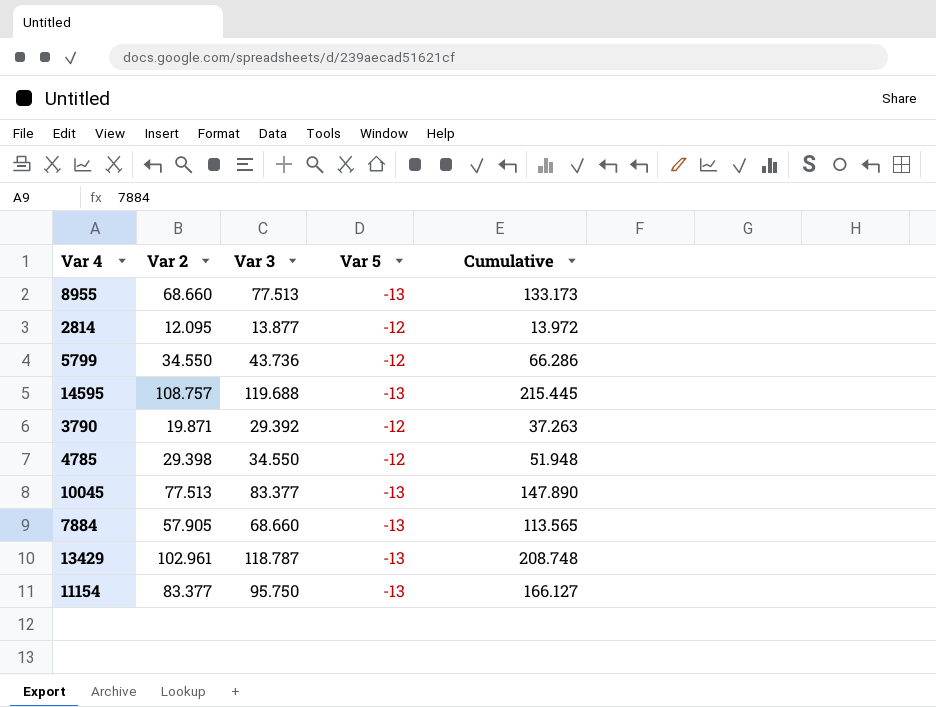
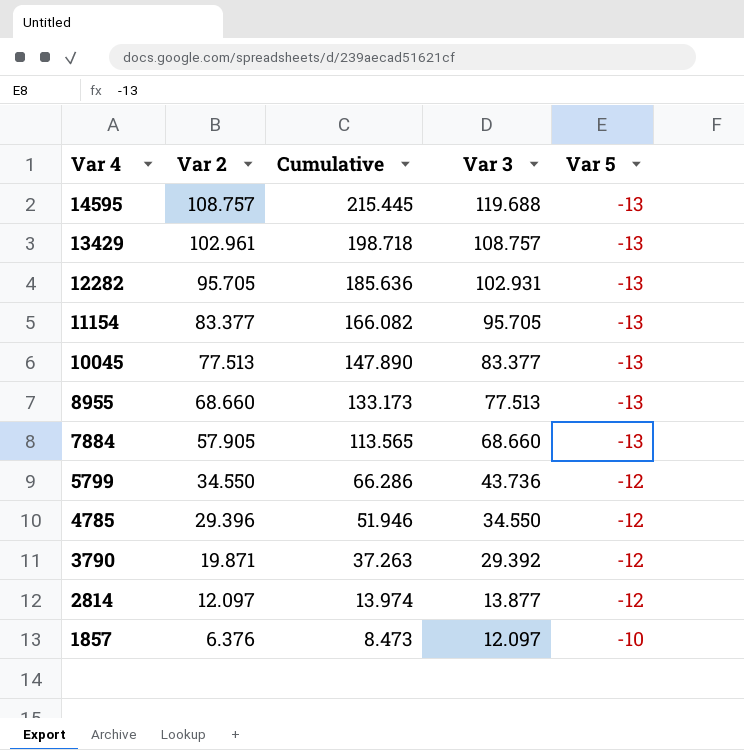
row order: none -> Var 4 descending
column Cumulative | position: 5 -> 3
13429 | Cumulative: 208.748 -> 198.718
13429 | Var 3: 118.787 -> 108.757
row 12282: none -> 95.705 | 185.636 | 102.931 | -13
11154 | Cumulative: 166.127 -> 166.082
11154 | Var 3: 95.750 -> 95.705
4785 | Var 2: 29.398 -> 29.396
4785 | Cumulative: 51.948 -> 51.946
2814 | Var 2: 12.095 -> 12.097
2814 | Cumulative: 13.972 -> 13.974
row 1857: none -> 6.376 | 8.473 | 12.097 | -10

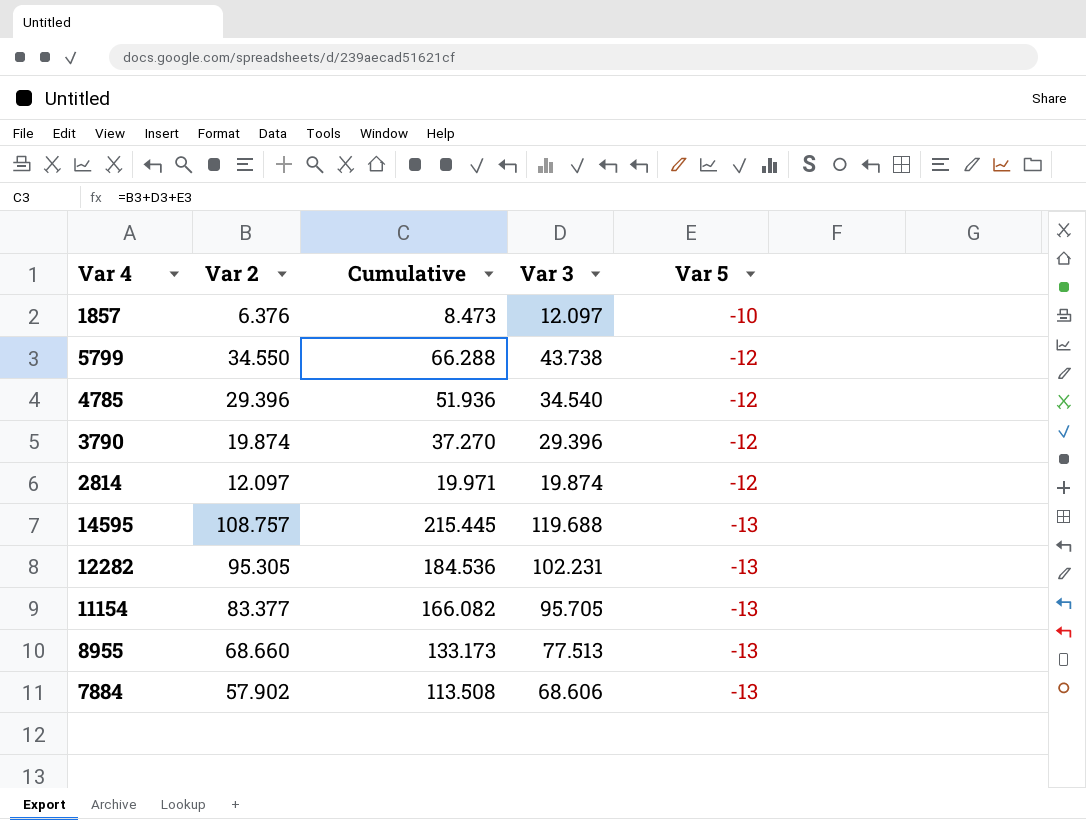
row order: Var 4 descending -> Var 5 descending
row 13429: 102.961 | 198.718 | 108.757 | -13 -> none
row 10045: 77.513 | 147.890 | 83.377 | -13 -> none
5799 | Cumulative: 66.286 -> 66.288
5799 | Var 3: 43.736 -> 43.738
4785 | Cumulative: 51.946 -> 51.936
4785 | Var 3: 34.550 -> 34.540
3790 | Var 2: 19.871 -> 19.874
3790 | Cumulative: 37.263 -> 37.270
3790 | Var 3: 29.392 -> 29.396
2814 | Cumulative: 13.974 -> 19.971
2814 | Var 3: 13.877 -> 19.874
12282 | Var 2: 95.705 -> 95.305
12282 | Cumulative: 185.636 -> 184.536
12282 | Var 3: 102.931 -> 102.231
7884 | Var 2: 57.905 -> 57.902
7884 | Cumulative: 113.565 -> 113.508
7884 | Var 3: 68.660 -> 68.606

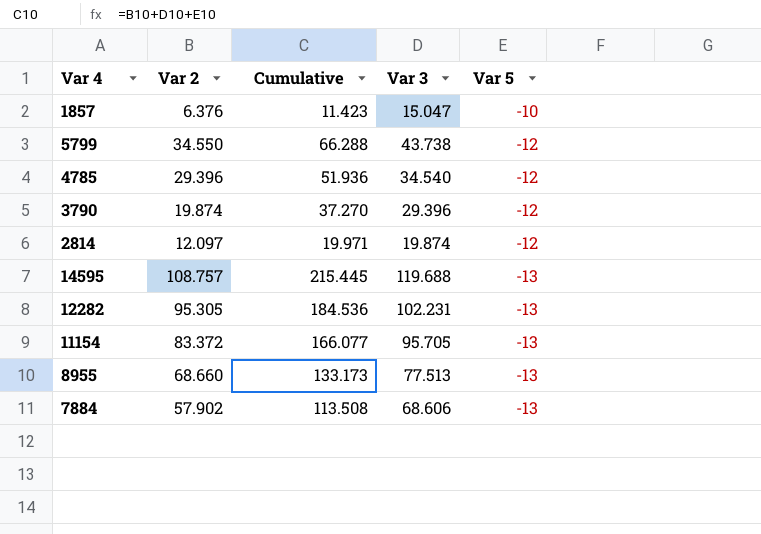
1857 | Cumulative: 8.473 -> 11.423
1857 | Var 3: 12.097 -> 15.047
11154 | Var 2: 83.377 -> 83.372
11154 | Cumulative: 166.082 -> 166.077

